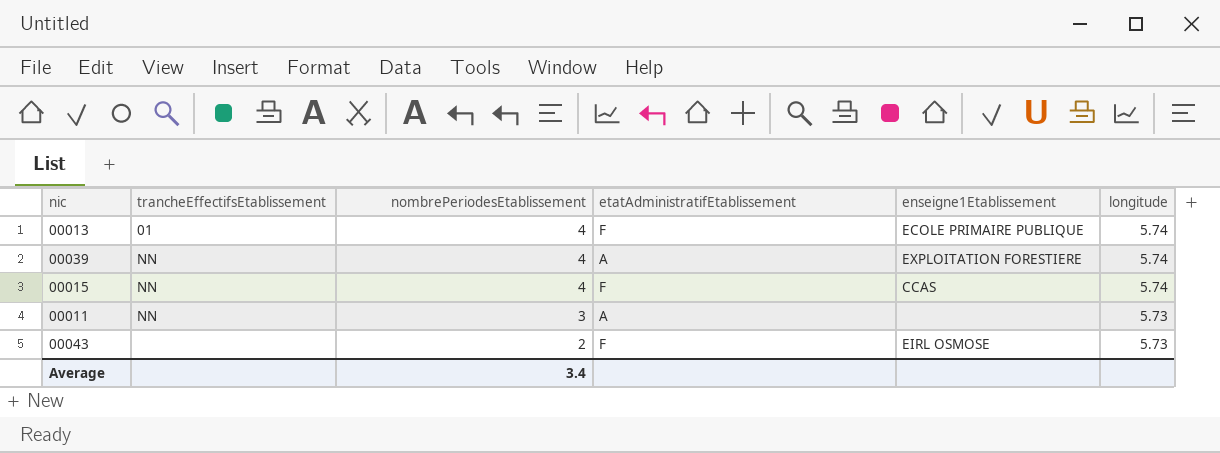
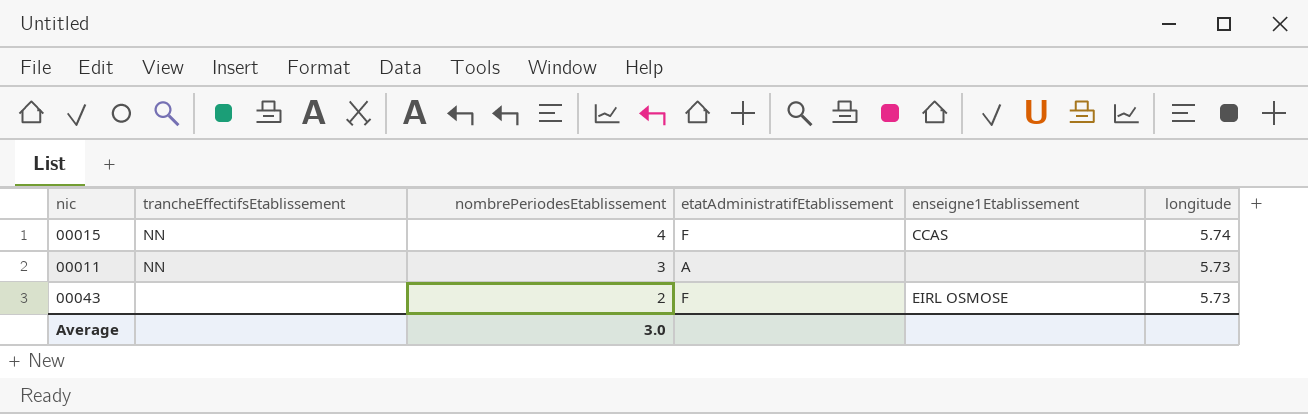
row 00013: 01 | 4 | F | ECOLE PRIMAIRE PUBLIQUE | 5.74 -> none
row 00039: NN | 4 | A | EXPLOITATION FORESTIERE | 5.74 -> none
Average | nombrePeriodesEtablissement: 3.4 -> 3.0

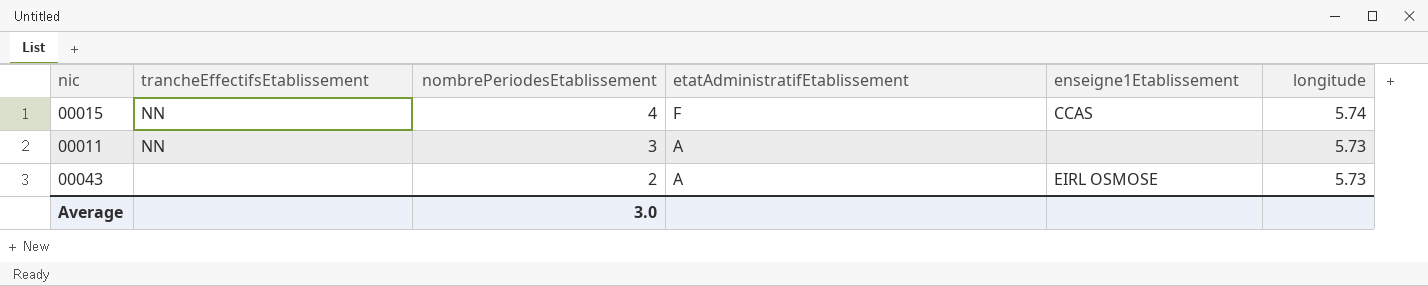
00043 | etatAdministratifEtablissement: F -> A

